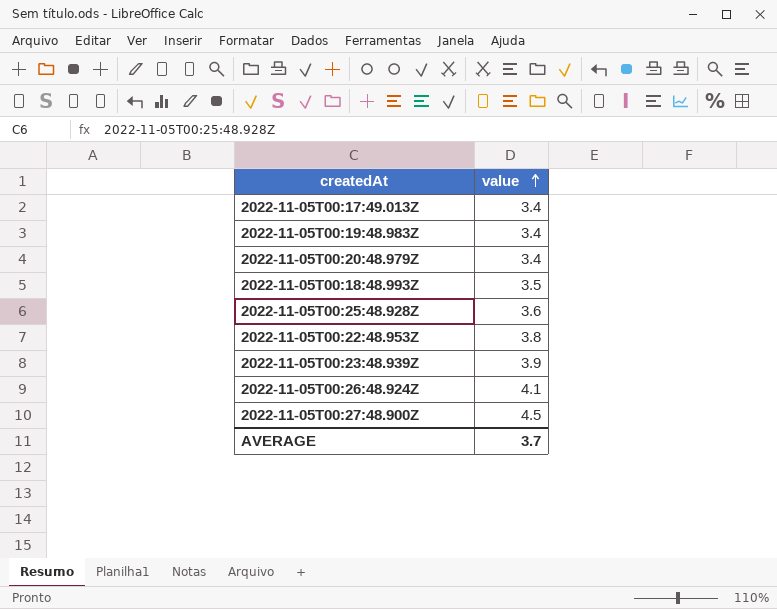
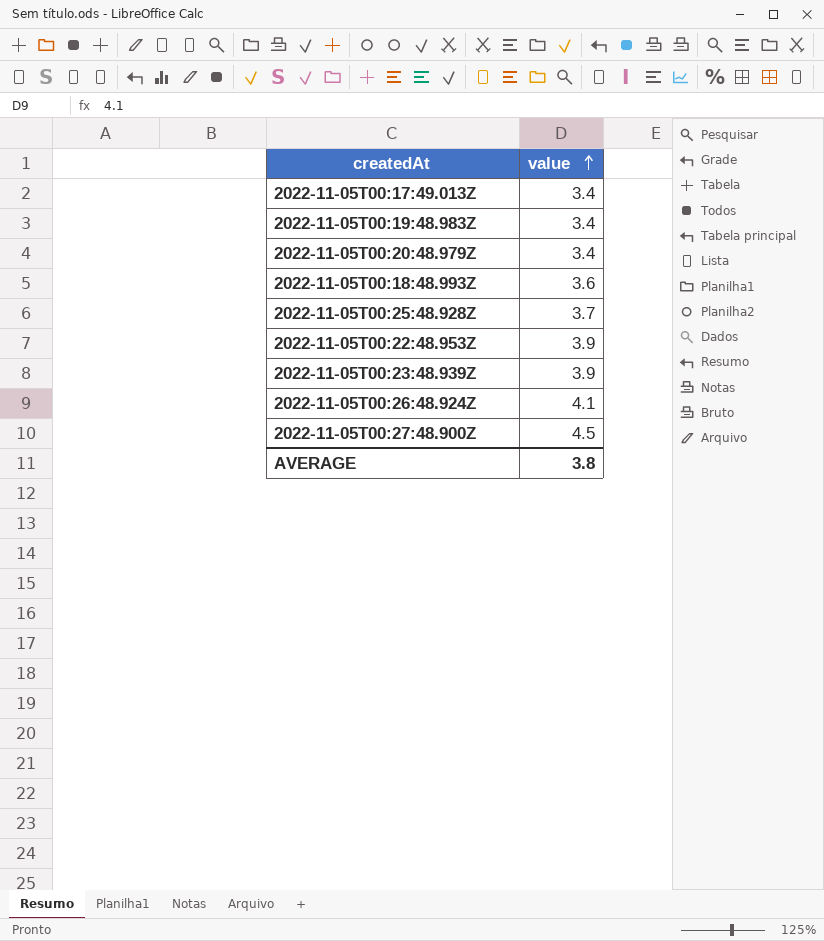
2022-11-05T00:18:48.993Z | value: 3.5 -> 3.6
2022-11-05T00:25:48.928Z | value: 3.6 -> 3.7
2022-11-05T00:22:48.953Z | value: 3.8 -> 3.9
AVERAGE | value: 3.7 -> 3.8

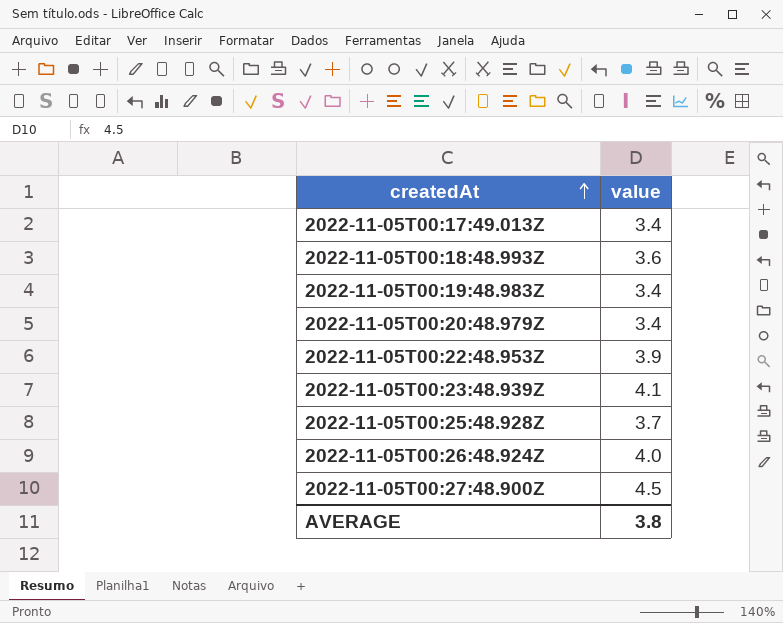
row order: value ascending -> createdAt ascending
2022-11-05T00:23:48.939Z | value: 3.9 -> 4.1
2022-11-05T00:26:48.924Z | value: 4.1 -> 4.0

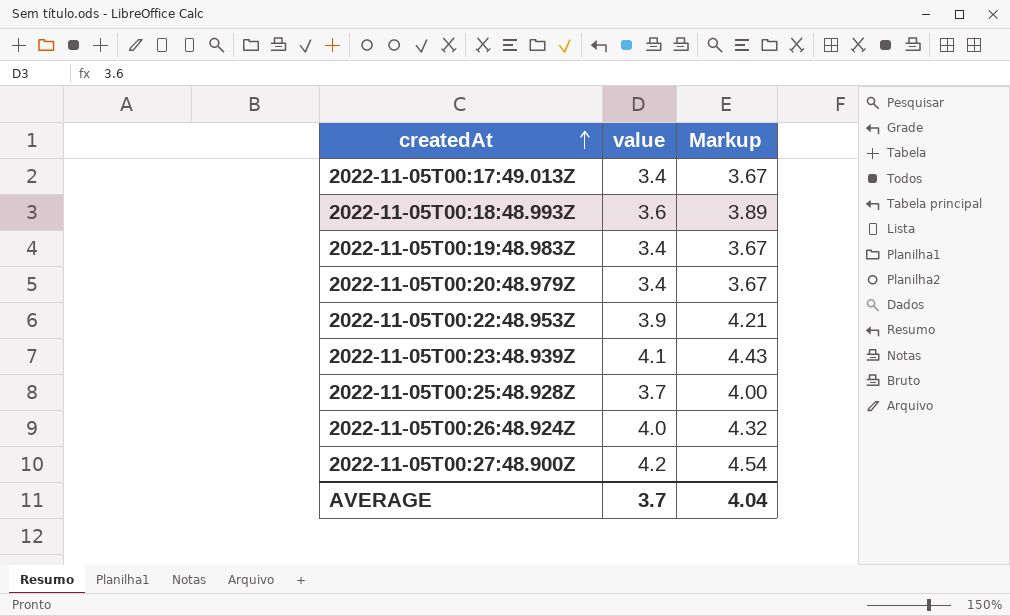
column Markup | formula: none -> [value] * 1.08
2022-11-05T00:27:48.900Z | value: 4.5 -> 4.2
AVERAGE | value: 3.8 -> 3.7

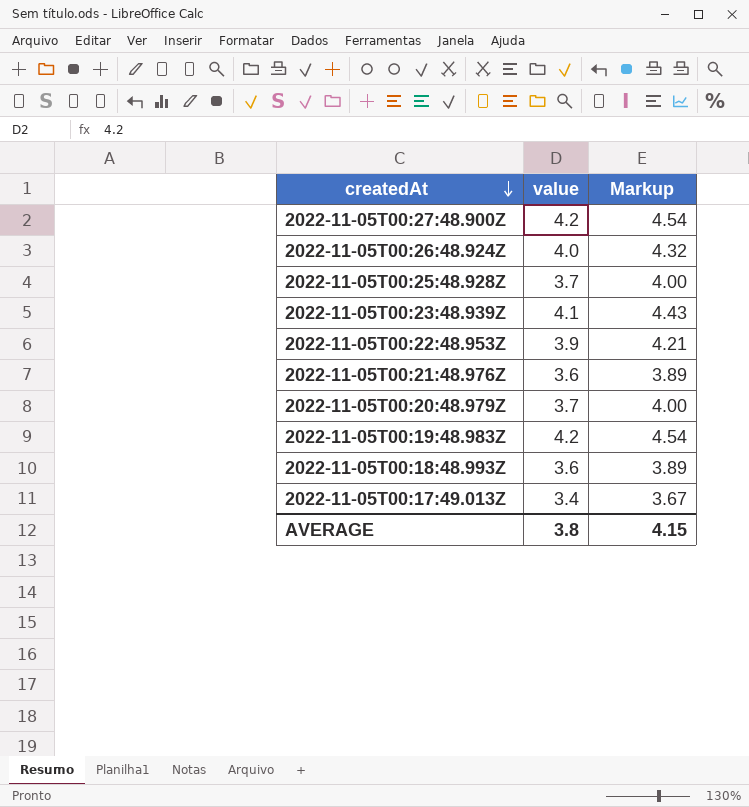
row order: createdAt ascending -> createdAt descending
row 2022-11-05T00:21:48.976Z: none -> 3.6 | 3.89
2022-11-05T00:20:48.979Z | value: 3.4 -> 3.7
2022-11-05T00:20:48.979Z | Markup: 3.67 -> 4.00
2022-11-05T00:19:48.983Z | value: 3.4 -> 4.2
2022-11-05T00:19:48.983Z | Markup: 3.67 -> 4.54
AVERAGE | value: 3.7 -> 3.8
AVERAGE | Markup: 4.04 -> 4.15

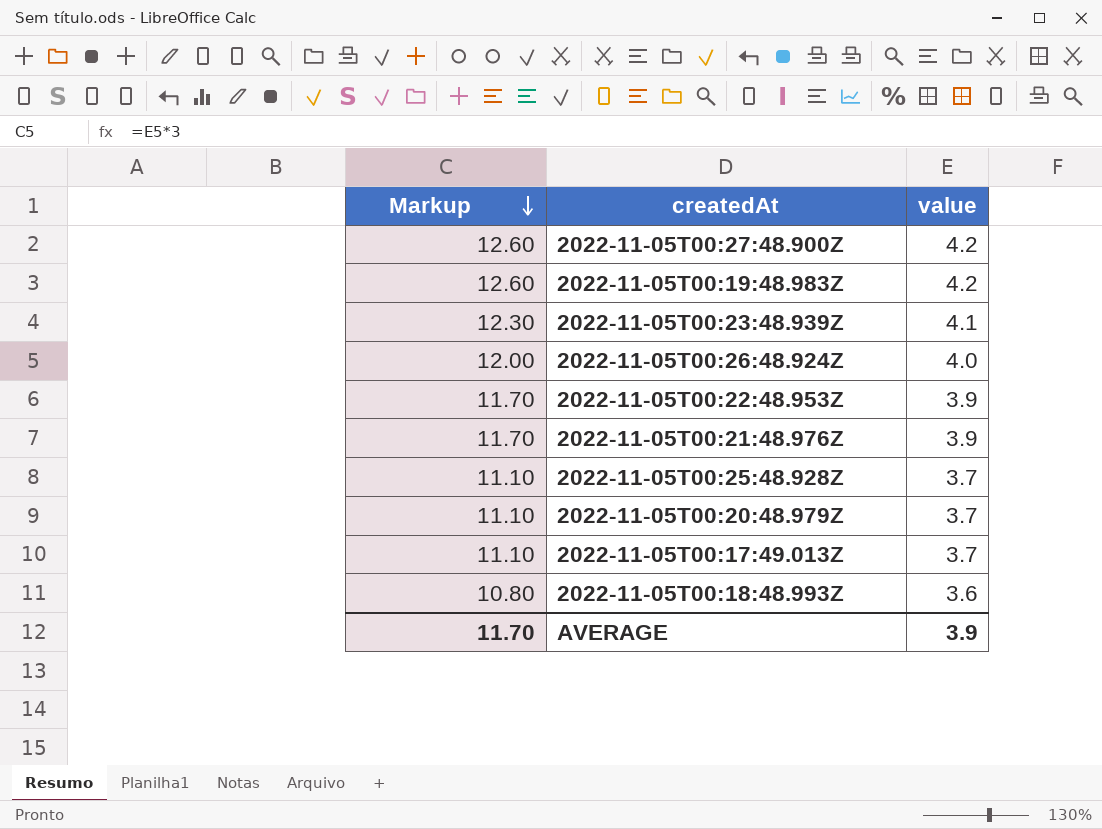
row order: createdAt descending -> Markup descending
column Markup | formula: [value] * 1.08 -> [value] * 3
column Markup | position: 3 -> 1
2022-11-05T00:21:48.976Z | value: 3.6 -> 3.9
2022-11-05T00:17:49.013Z | value: 3.4 -> 3.7
AVERAGE | Markup: 4.15 -> 11.70
AVERAGE | value: 3.8 -> 3.9

